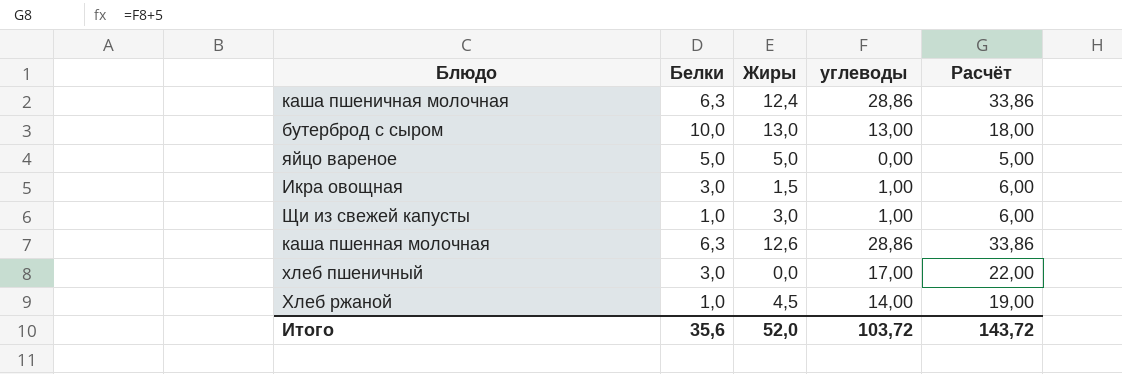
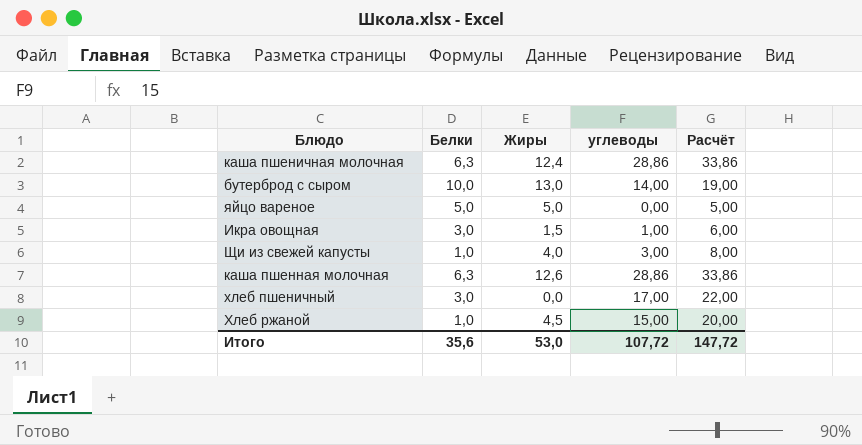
бутерброд с сыром | углеводы: 13,00 -> 14,00
бутерброд с сыром | Расчёт: 18,00 -> 19,00
Щи из свежей капусты | Жиры: 3,0 -> 4,0
Щи из свежей капусты | углеводы: 1,00 -> 3,00
Щи из свежей капусты | Расчёт: 6,00 -> 8,00
Хлеб ржаной | углеводы: 14,00 -> 15,00
Хлеб ржаной | Расчёт: 19,00 -> 20,00
Итого | Жиры: 52,0 -> 53,0
Итого | углеводы: 103,72 -> 107,72
Итого | Расчёт: 143,72 -> 147,72

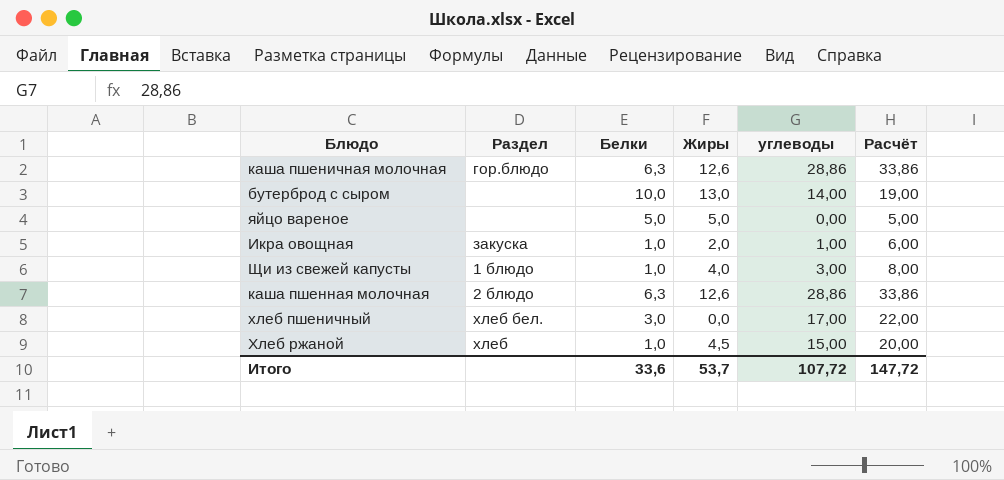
column Раздел | position: none -> 2
каша пшеничная молочная | Жиры: 12,4 -> 12,6
Икра овощная | Белки: 3,0 -> 1,0
Икра овощная | Жиры: 1,5 -> 2,0
Итого | Белки: 35,6 -> 33,6
Итого | Жиры: 53,0 -> 53,7

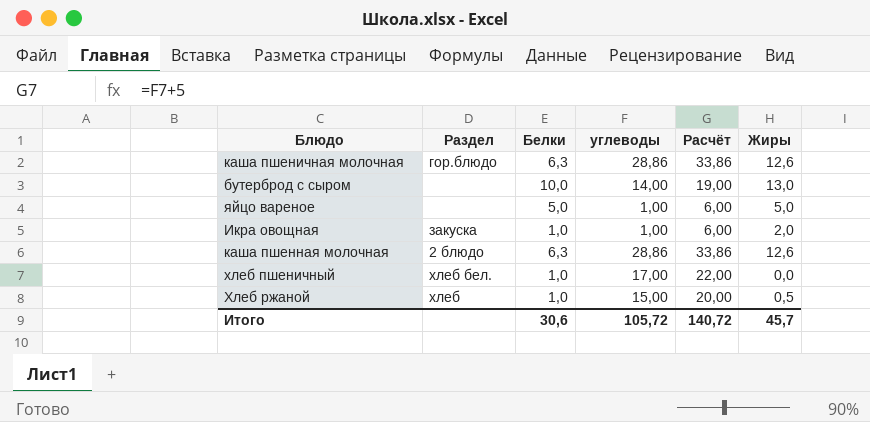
column Жиры | position: 4 -> 6
row Щи из свежей капусты: 1 блюдо | 1,0 | 4,0 | 3,00 | 8,00 -> none
яйцо вареное | углеводы: 0,00 -> 1,00
яйцо вареное | Расчёт: 5,00 -> 6,00
хлеб пшеничный | Белки: 3,0 -> 1,0
Хлеб ржаной | Жиры: 4,5 -> 0,5
Итого | Белки: 33,6 -> 30,6
Итого | углеводы: 107,72 -> 105,72
Итого | Расчёт: 147,72 -> 140,72
Итого | Жиры: 53,7 -> 45,7

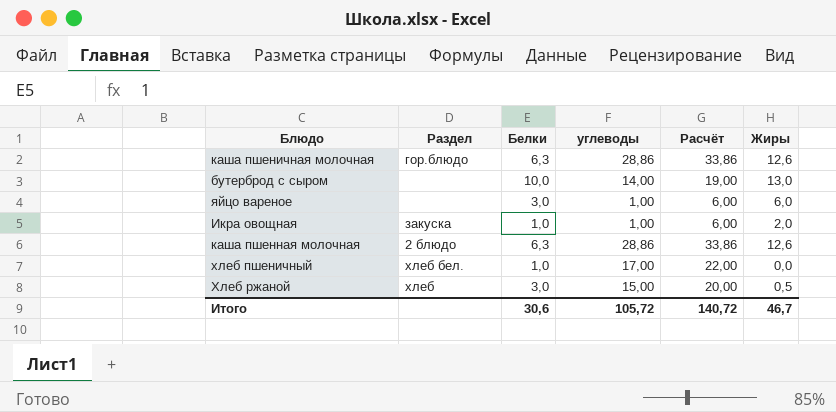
яйцо вареное | Белки: 5,0 -> 3,0
яйцо вареное | Жиры: 5,0 -> 6,0
Хлеб ржаной | Белки: 1,0 -> 3,0
Итого | Жиры: 45,7 -> 46,7

